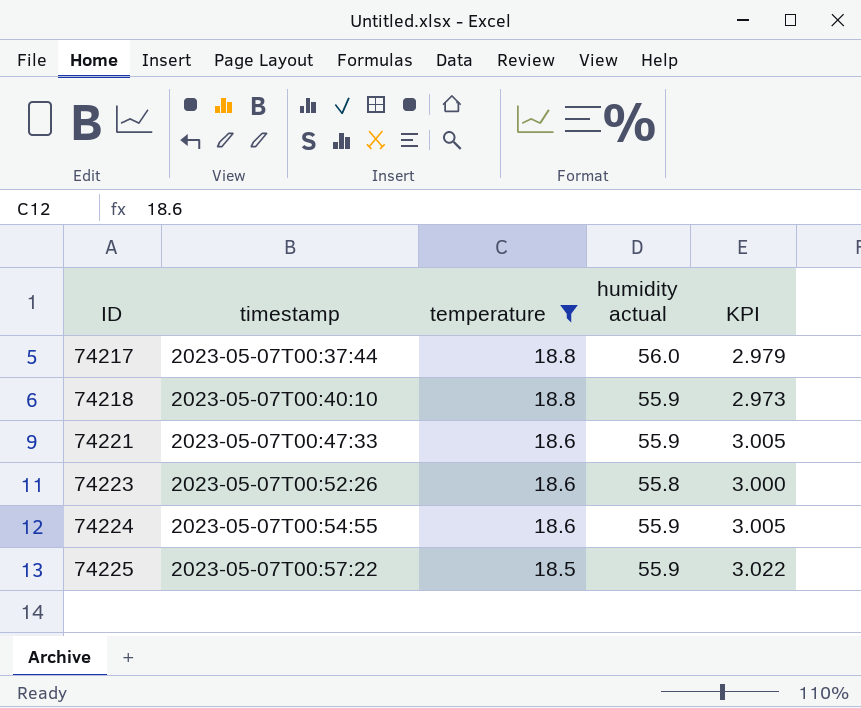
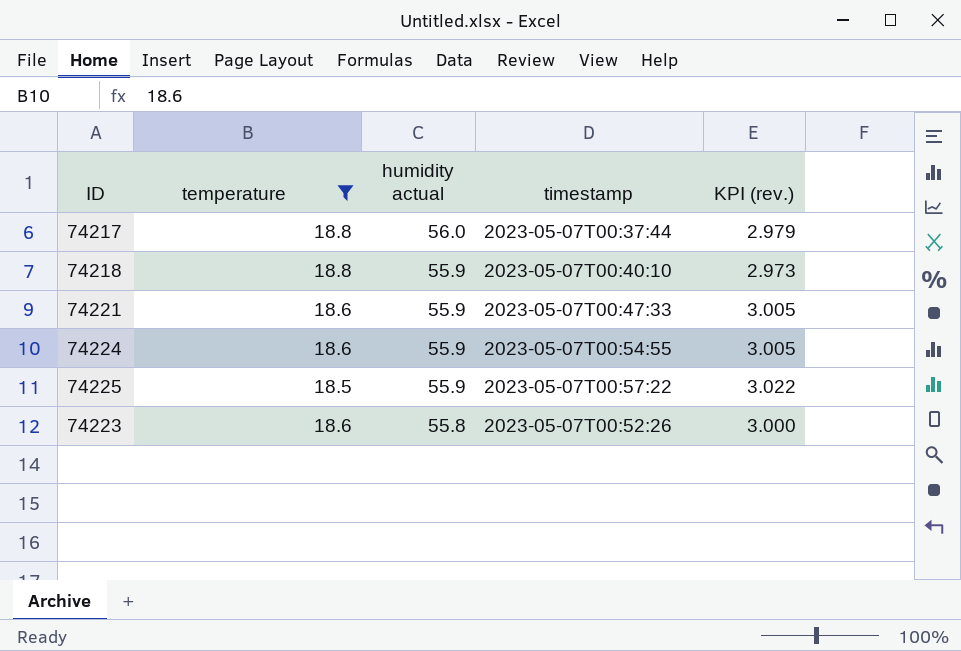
row order: ID ascending -> humidity actual descending
column timestamp | position: 2 -> 4
column name: KPI -> KPI (rev.)

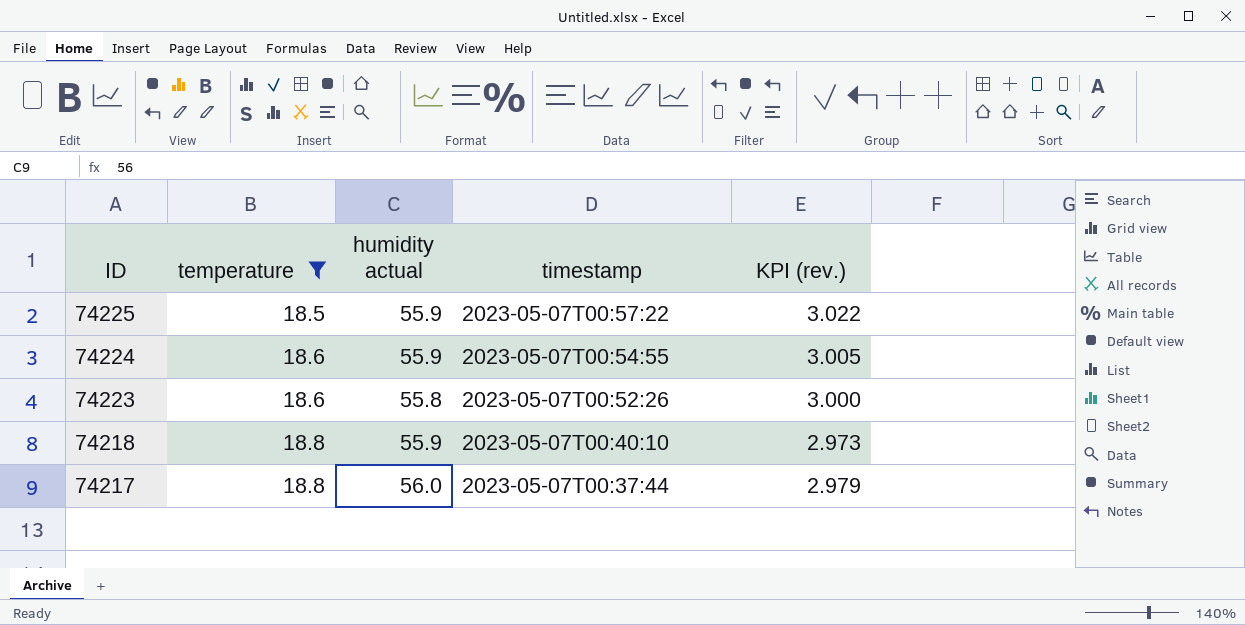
row order: humidity actual descending -> ID descending
row 74221: 18.6 | 55.9 | 2023-05-07T00:47:33 | 3.005 -> none

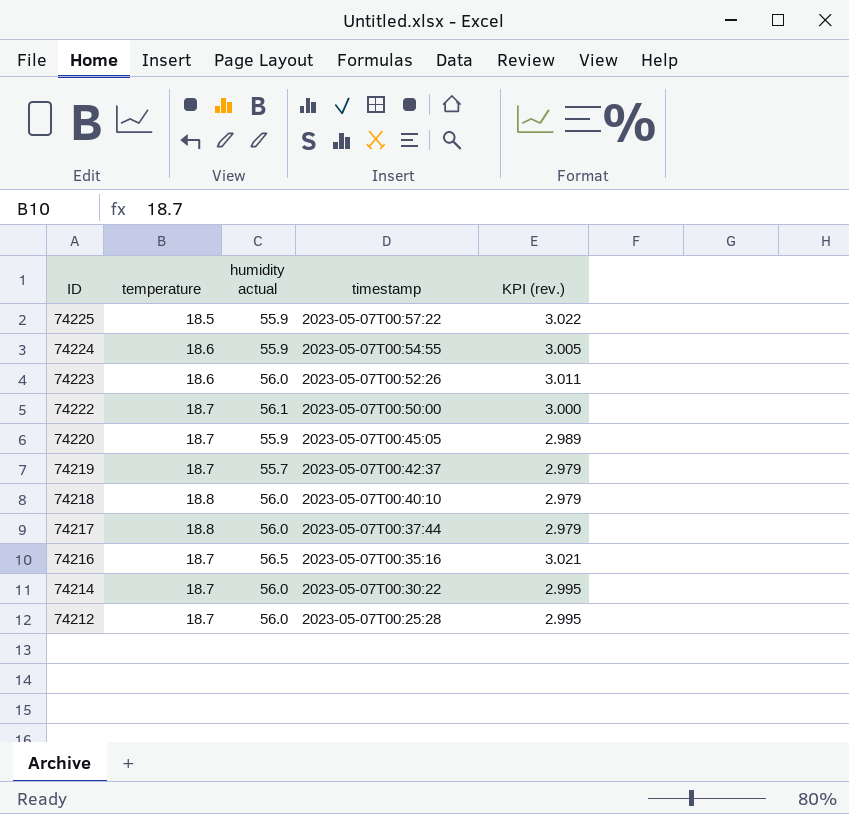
filter: temperature != 18.7 -> none
74223 | humidity actual: 55.8 -> 56.0
74223 | KPI (rev.): 3.000 -> 3.011
74218 | humidity actual: 55.9 -> 56.0
74218 | KPI (rev.): 2.973 -> 2.979

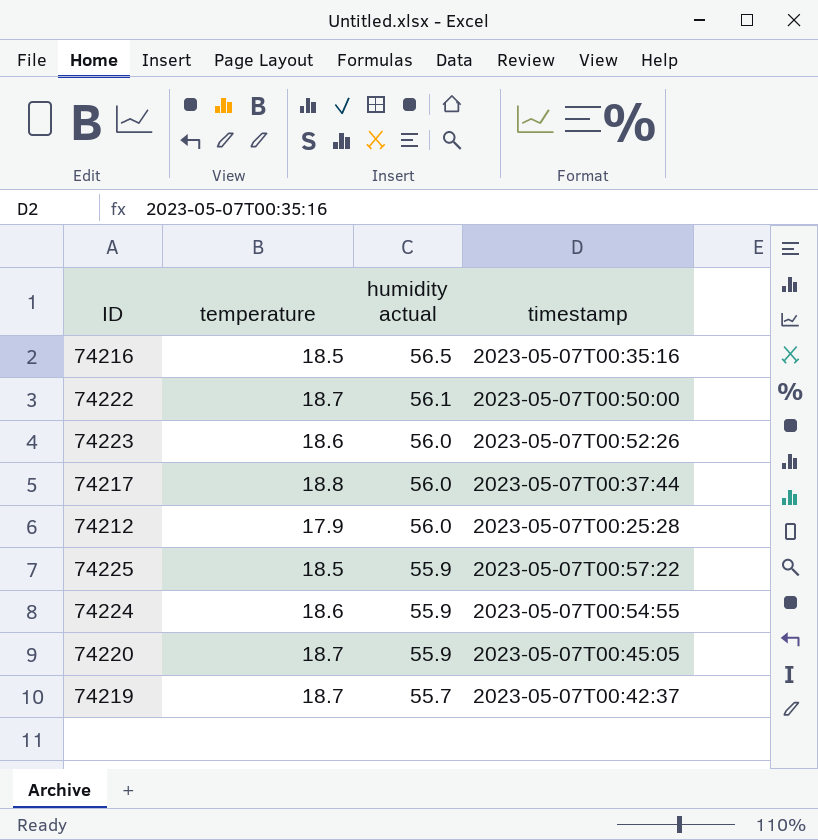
row order: ID descending -> humidity actual descending
column KPI (rev.) | formula: [humidity actual] / [temperature] -> none
row 74218: 18.8 | 56.0 | 2023-05-07T00:40:10 | 2.979 -> none
row 74214: 18.7 | 56.0 | 2023-05-07T00:30:22 | 2.995 -> none
74216 | temperature: 18.7 -> 18.5
74212 | temperature: 18.7 -> 17.9

